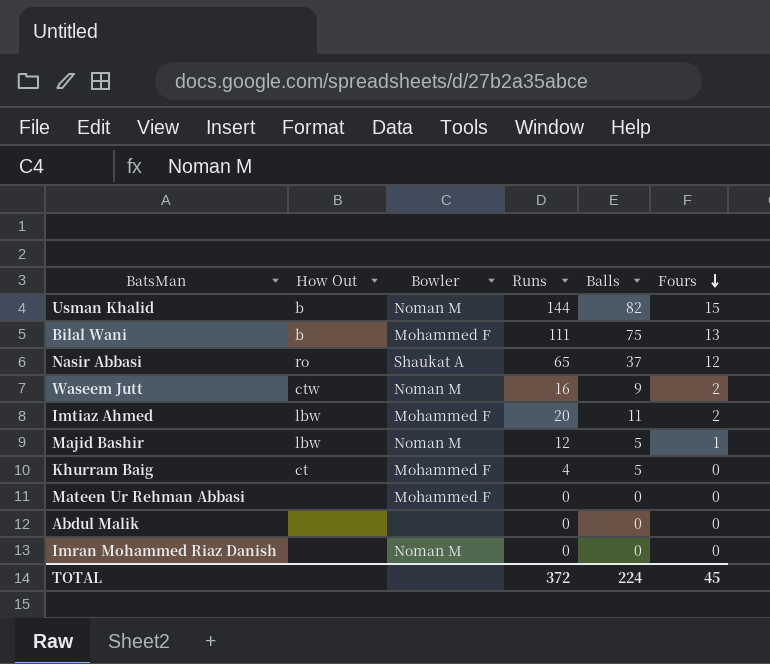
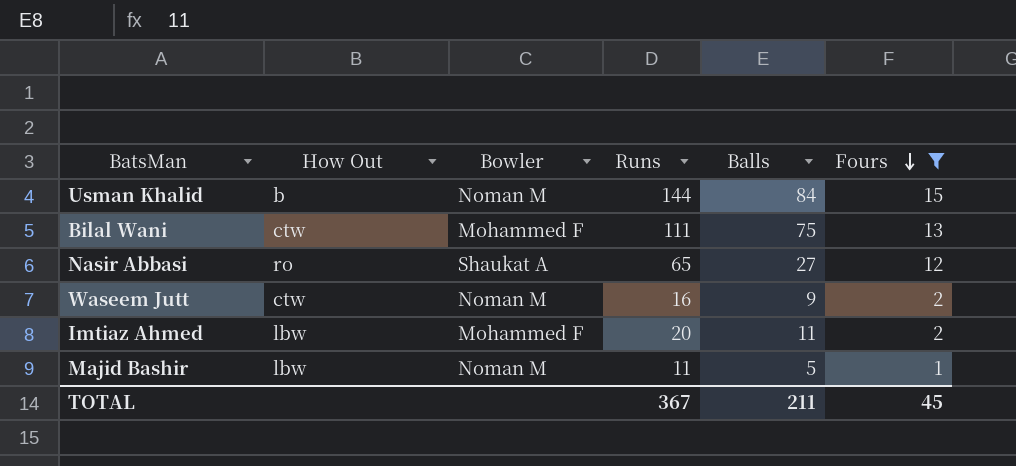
filter: none -> Fours != 0
Usman Khalid | Balls: 82 -> 84
Bilal Wani | How Out: b -> ctw
Nasir Abbasi | Balls: 37 -> 27
Majid Bashir | Runs: 12 -> 11
TOTAL | Runs: 372 -> 367
TOTAL | Balls: 224 -> 211

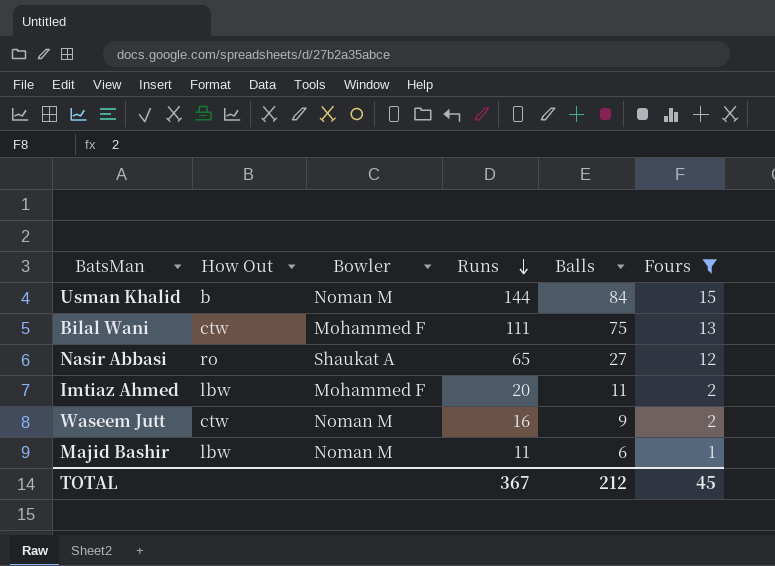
row order: Fours descending -> Runs descending
Majid Bashir | Balls: 5 -> 6
TOTAL | Balls: 211 -> 212

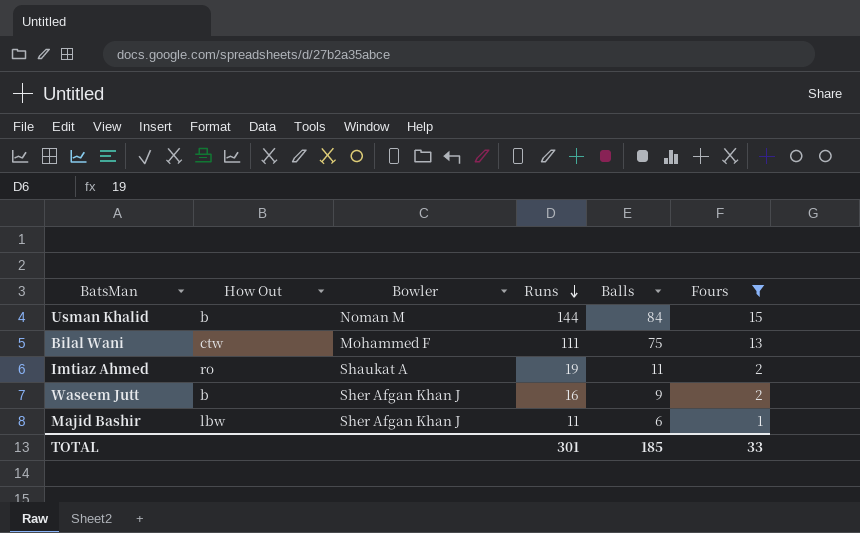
row Nasir Abbasi: ro | Shaukat A | 65 | 27 | 12 -> none
Imtiaz Ahmed | How Out: lbw -> ro
Imtiaz Ahmed | Bowler: Mohammed F -> Shaukat A
Imtiaz Ahmed | Runs: 20 -> 19
Waseem Jutt | How Out: ctw -> b
Waseem Jutt | Bowler: Noman M -> Sher Afgan Khan J
Majid Bashir | Bowler: Noman M -> Sher Afgan Khan J
TOTAL | Runs: 367 -> 301
TOTAL | Balls: 212 -> 185
TOTAL | Fours: 45 -> 33

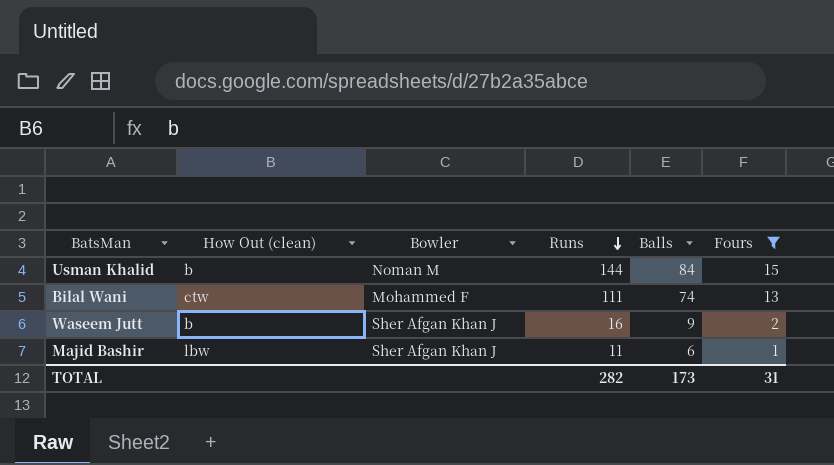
column name: How Out -> How Out (clean)
row Imtiaz Ahmed: ro | Shaukat A | 19 | 11 | 2 -> none
Bilal Wani | Balls: 75 -> 74
TOTAL | Runs: 301 -> 282
TOTAL | Balls: 185 -> 173
TOTAL | Fours: 33 -> 31

